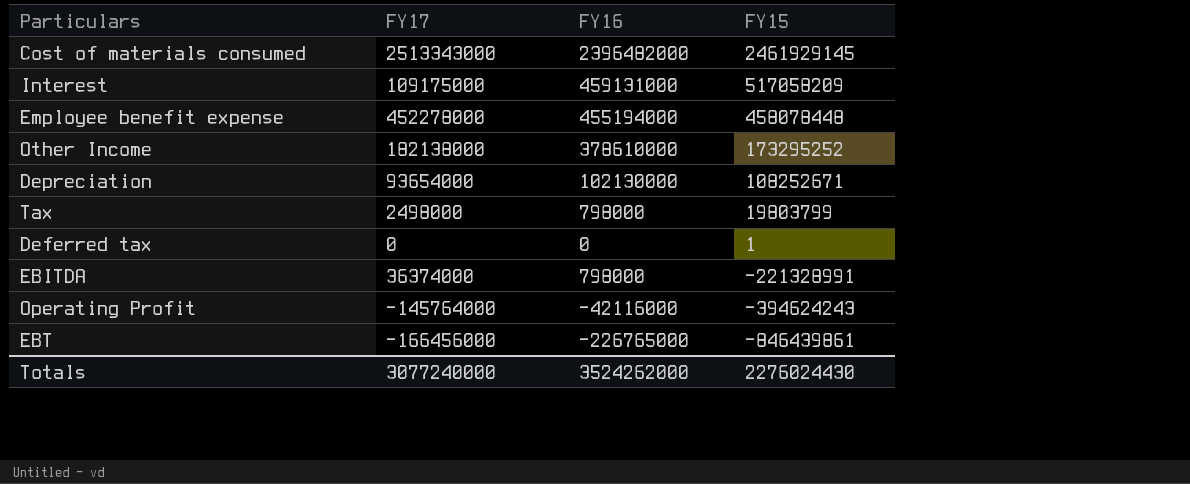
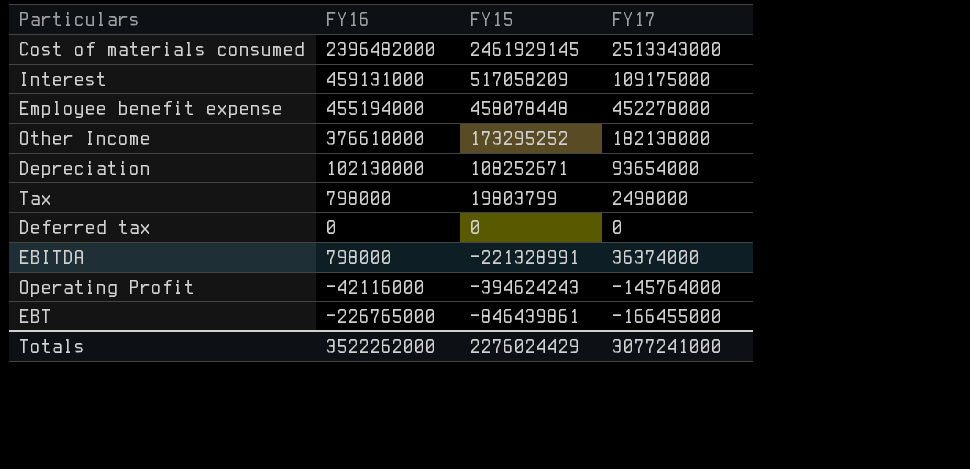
column FY17 | position: 2 -> 4
Other Income | FY16: 378610000 -> 376610000
Deferred tax | FY15: 1 -> 0
EBT | FY17: -166456000 -> -166455000
Totals | FY16: 3524262000 -> 3522262000
Totals | FY15: 2276024430 -> 2276024429
Totals | FY17: 3077240000 -> 3077241000

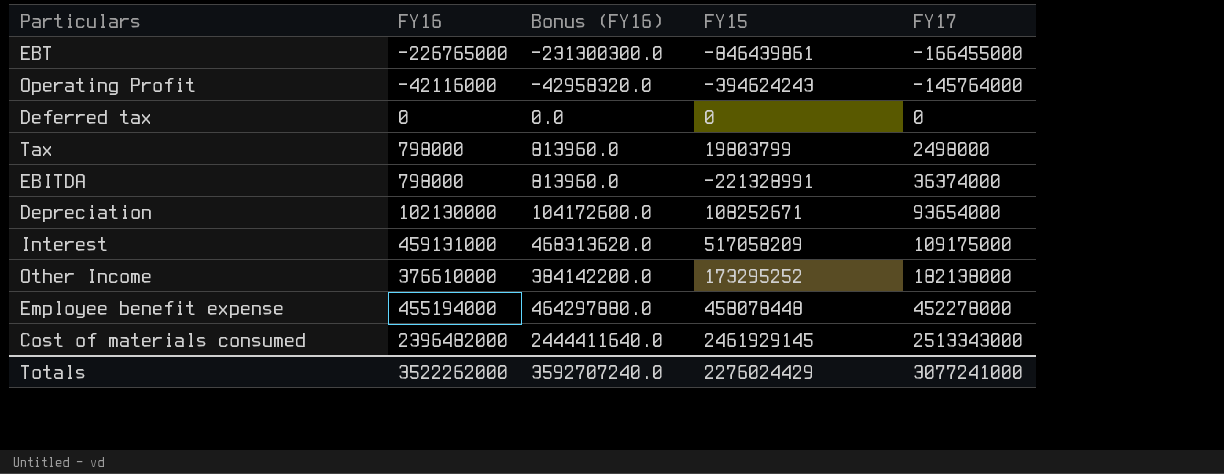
row order: FY15 descending -> FY17 ascending
column Bonus (FY16) | formula: none -> [FY16] * 1.02

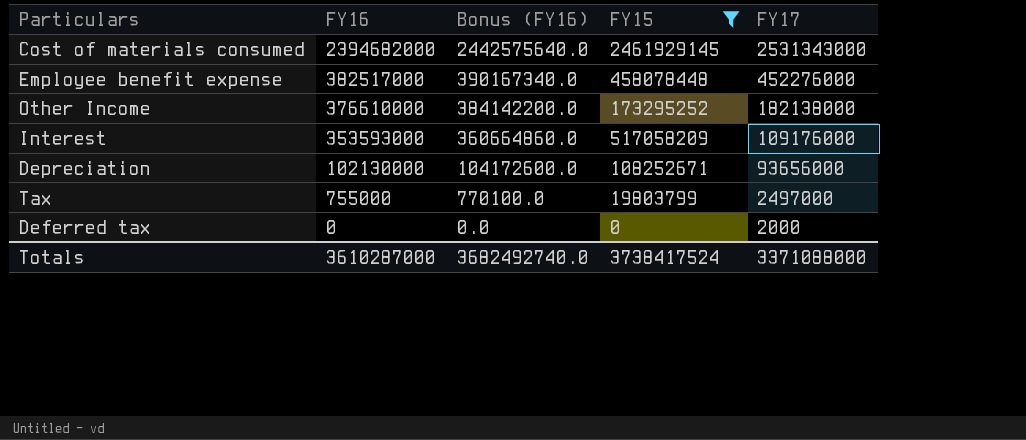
filter: none -> FY15 >= 0
row order: FY17 ascending -> FY16 descending
Cost of materials consumed | FY16: 2396482000 -> 2394682000
Cost of materials consumed | Bonus (FY16): 2444411640.0 -> 2442575640.0
Cost of materials consumed | FY17: 2513343000 -> 2531343000
Employee benefit expense | FY16: 455194000 -> 382517000
Employee benefit expense | Bonus (FY16): 464297880.0 -> 390167340.0
Employee benefit expense | FY17: 452278000 -> 452276000
Interest | FY16: 459131000 -> 353593000
Interest | Bonus (FY16): 468313620.0 -> 360664860.0
Interest | FY17: 109175000 -> 109176000
Depreciation | FY17: 93654000 -> 93656000
Tax | FY16: 798000 -> 755000
Tax | Bonus (FY16): 813960.0 -> 770100.0
Tax | FY17: 2498000 -> 2497000
Deferred tax | FY17: 0 -> 2000
Totals | FY16: 3522262000 -> 3610287000
Totals | Bonus (FY16): 3592707240.0 -> 3682492740.0
Totals | FY15: 2276024429 -> 3738417524
Totals | FY17: 3077241000 -> 3371088000

